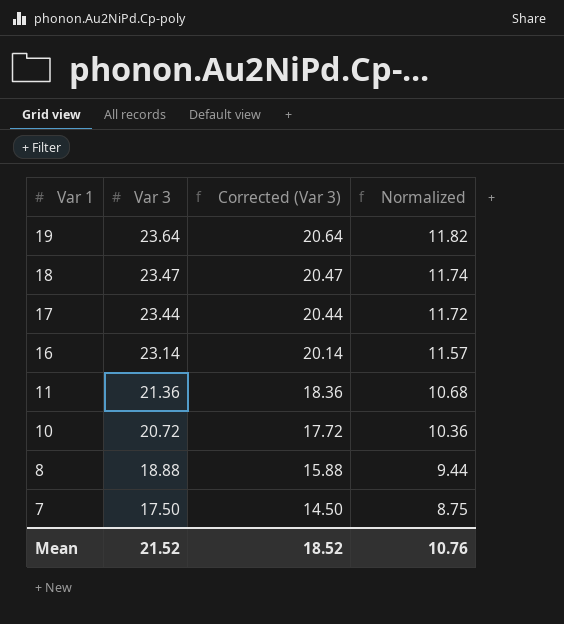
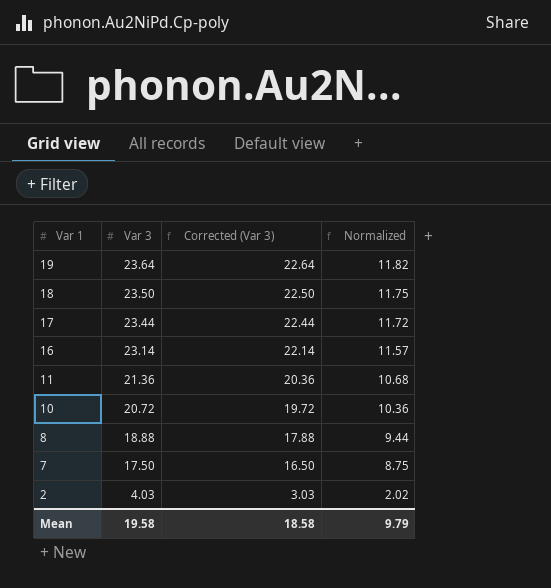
column Corrected (Var 3) | formula: [Var 3] - 3 -> [Var 3] - 1
18 | Var 3: 23.47 -> 23.50
18 | Normalized: 11.74 -> 11.75
row 2: none -> 4.03 | 3.03 | 2.02
Mean | Var 3: 21.52 -> 19.58
Mean | Corrected (Var 3): 18.52 -> 18.58
Mean | Normalized: 10.76 -> 9.79

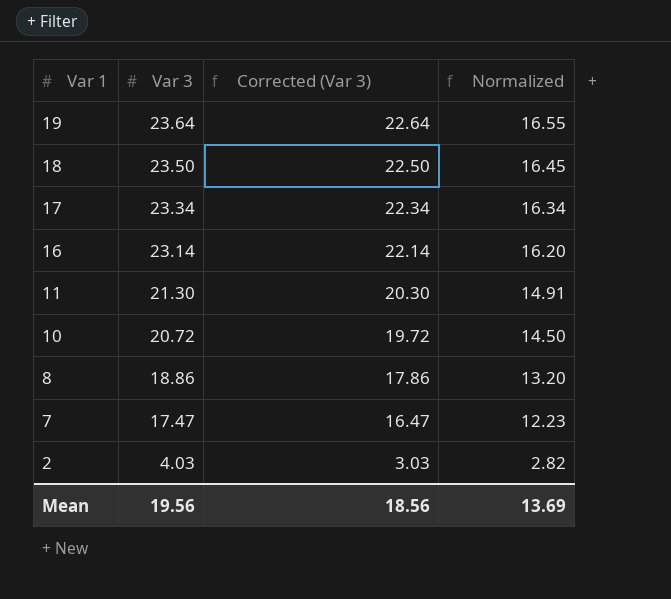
column Normalized | formula: [Var 3] * 0.5 -> [Var 3] * 0.7
17 | Var 3: 23.44 -> 23.34
17 | Corrected (Var 3): 22.44 -> 22.34
11 | Var 3: 21.36 -> 21.30
11 | Corrected (Var 3): 20.36 -> 20.30
8 | Var 3: 18.88 -> 18.86
8 | Corrected (Var 3): 17.88 -> 17.86
7 | Var 3: 17.50 -> 17.47
7 | Corrected (Var 3): 16.50 -> 16.47
Mean | Var 3: 19.58 -> 19.56
Mean | Corrected (Var 3): 18.58 -> 18.56
Mean | Normalized: 9.79 -> 13.69

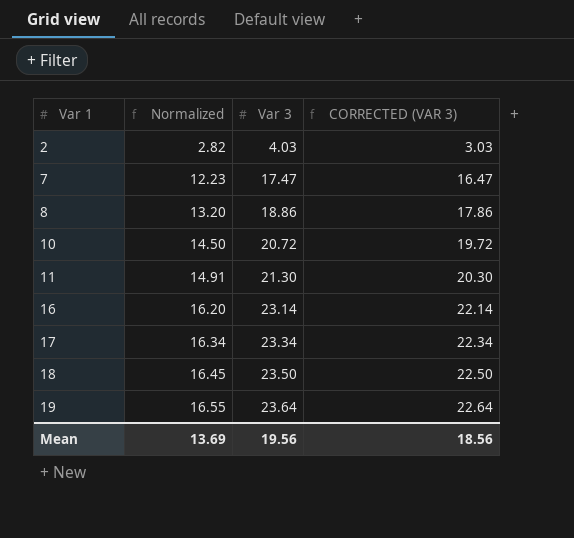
row order: Var 1 descending -> Var 1 ascending
column Normalized | position: 4 -> 2
column name: Corrected (Var 3) -> CORRECTED (VAR 3)

